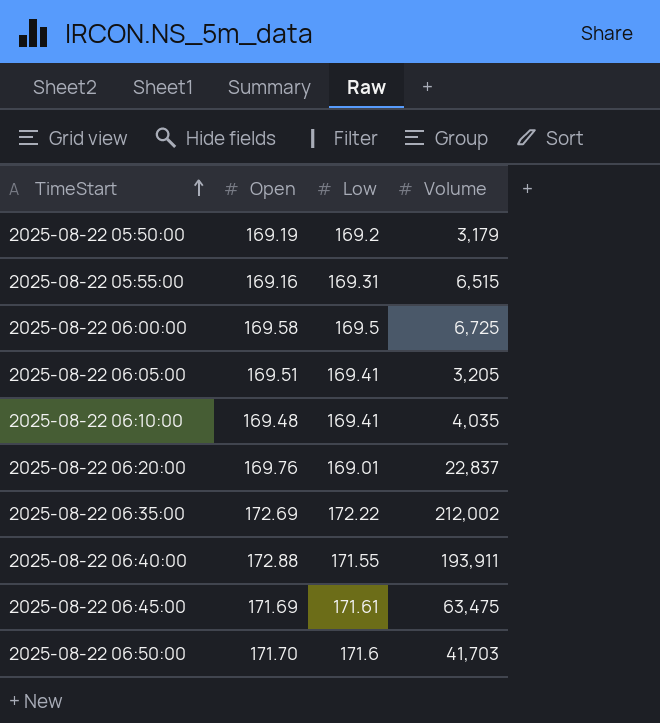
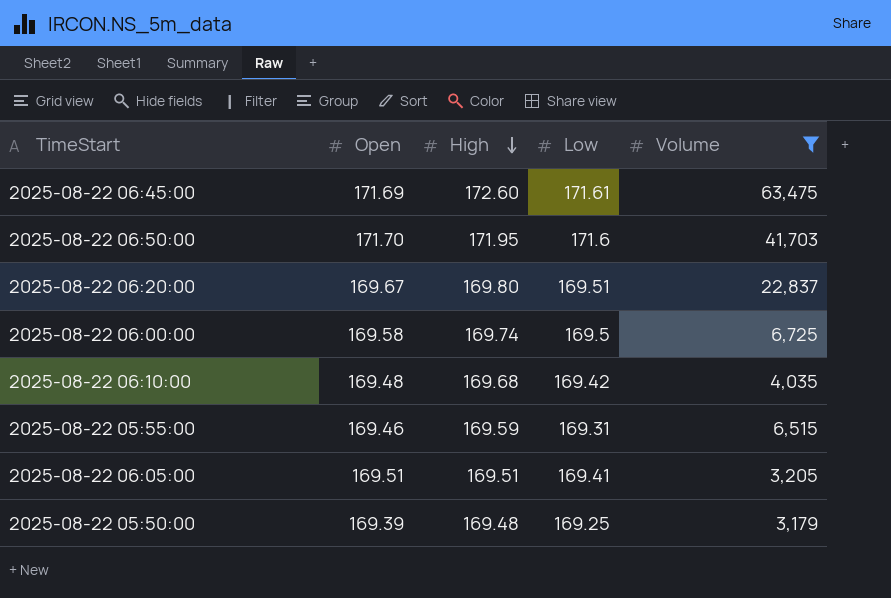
filter: none -> Volume <= 63,475
row order: TimeStart ascending -> High descending
column High | position: none -> 3
2025-08-22 06:20:00 | Open: 169.76 -> 169.67
2025-08-22 06:20:00 | Low: 169.01 -> 169.51
2025-08-22 06:10:00 | Low: 169.41 -> 169.42
2025-08-22 05:55:00 | Open: 169.16 -> 169.46
2025-08-22 05:50:00 | Open: 169.19 -> 169.39
2025-08-22 05:50:00 | Low: 169.2 -> 169.25

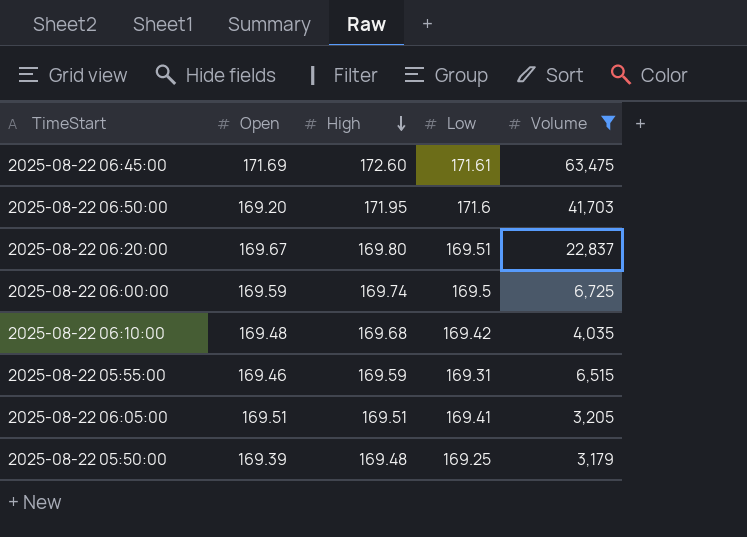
2025-08-22 06:50:00 | Open: 171.70 -> 169.20
2025-08-22 06:00:00 | Open: 169.58 -> 169.59

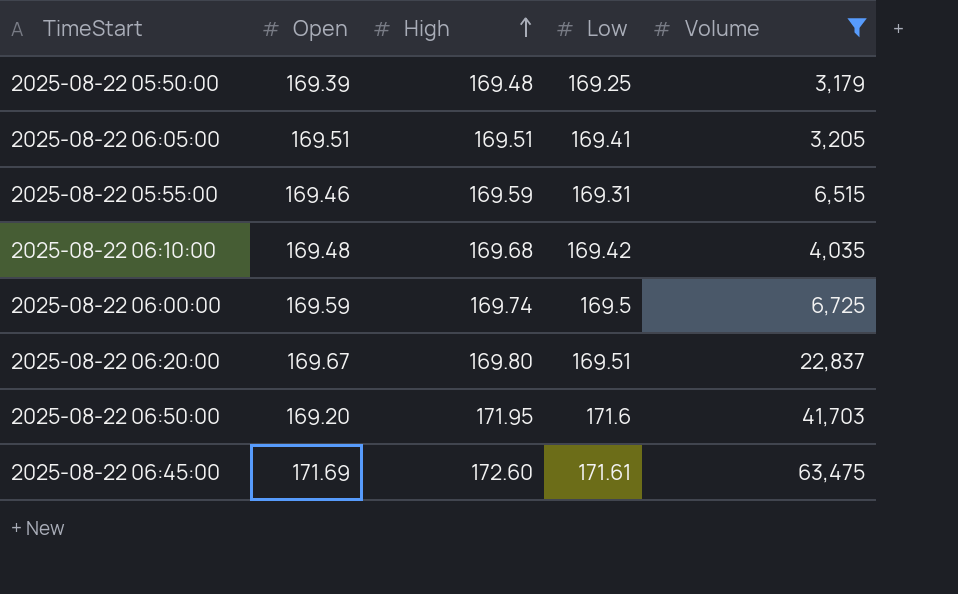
row order: High descending -> High ascending

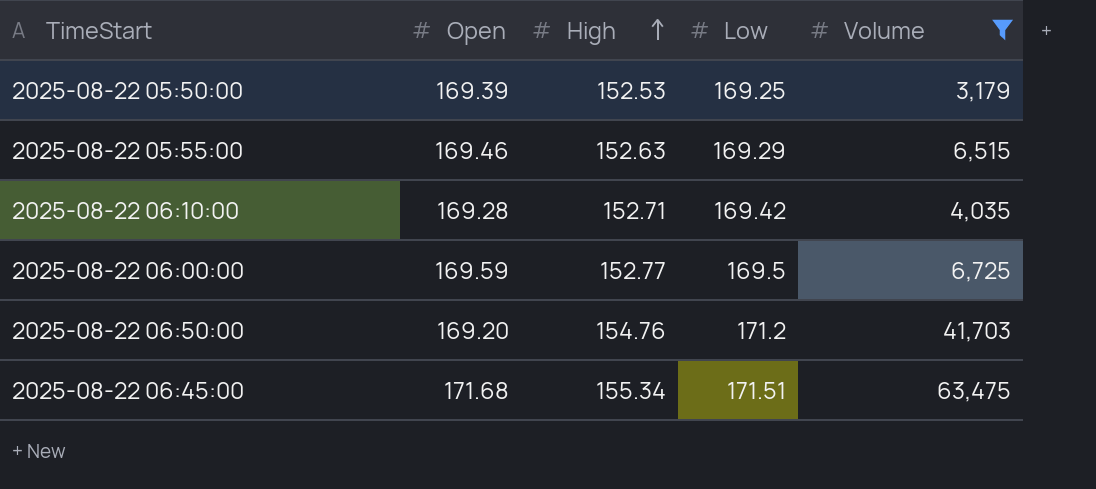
row 2025-08-22 06:05:00: 169.51 | 169.51 | 169.41 | 3,205 -> none
row 2025-08-22 06:20:00: 169.67 | 169.80 | 169.51 | 22,837 -> none
2025-08-22 05:50:00 | High: 169.48 -> 152.53
2025-08-22 05:55:00 | High: 169.59 -> 152.63
2025-08-22 05:55:00 | Low: 169.31 -> 169.29
2025-08-22 06:10:00 | Open: 169.48 -> 169.28
2025-08-22 06:10:00 | High: 169.68 -> 152.71
2025-08-22 06:00:00 | High: 169.74 -> 152.77
2025-08-22 06:50:00 | High: 171.95 -> 154.76
2025-08-22 06:50:00 | Low: 171.6 -> 171.2
2025-08-22 06:45:00 | Open: 171.69 -> 171.68
2025-08-22 06:45:00 | High: 172.60 -> 155.34
2025-08-22 06:45:00 | Low: 171.61 -> 171.51

